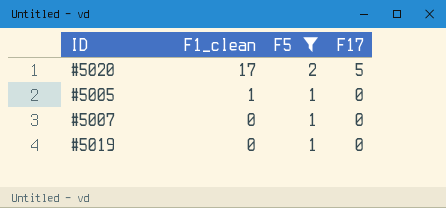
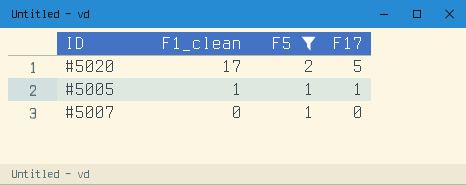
row #5019: 0 | 1 | 0 -> none
#5005 | F17: 0 -> 1

